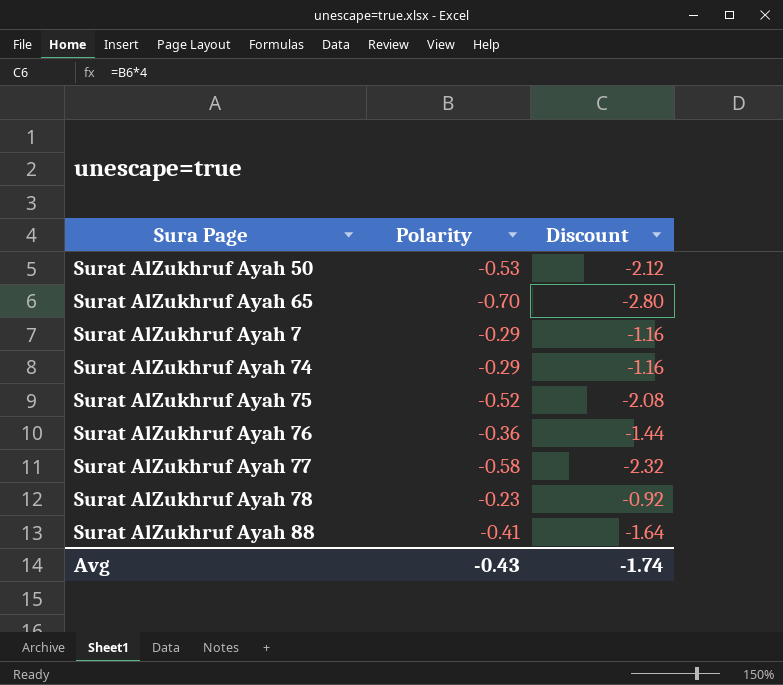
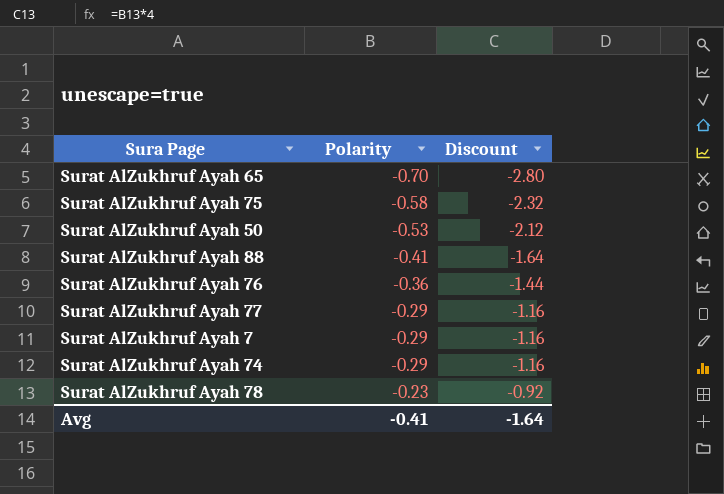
row order: none -> Polarity ascending
Surat AlZukhruf Ayah 75 | Polarity: -0.52 -> -0.58
Surat AlZukhruf Ayah 75 | Discount: -2.08 -> -2.32
Surat AlZukhruf Ayah 77 | Polarity: -0.58 -> -0.29
Surat AlZukhruf Ayah 77 | Discount: -2.32 -> -1.16
Avg | Polarity: -0.43 -> -0.41
Avg | Discount: -1.74 -> -1.64

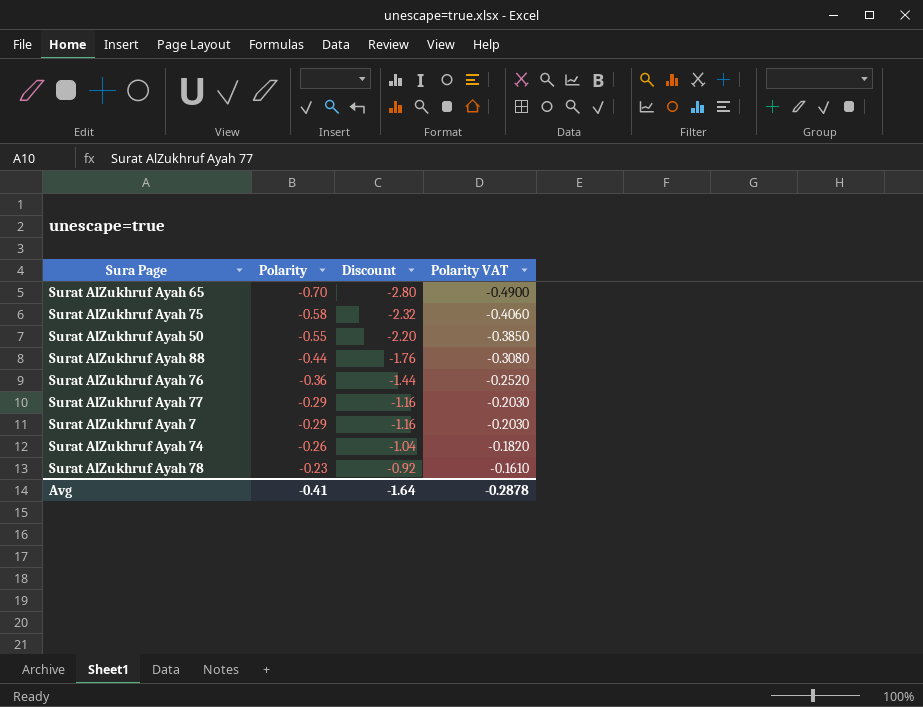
column Polarity VAT | formula: none -> [Polarity] * 0.7
Surat AlZukhruf Ayah 50 | Polarity: -0.53 -> -0.55
Surat AlZukhruf Ayah 50 | Discount: -2.12 -> -2.20
Surat AlZukhruf Ayah 88 | Polarity: -0.41 -> -0.44
Surat AlZukhruf Ayah 88 | Discount: -1.64 -> -1.76
Surat AlZukhruf Ayah 74 | Polarity: -0.29 -> -0.26
Surat AlZukhruf Ayah 74 | Discount: -1.16 -> -1.04

